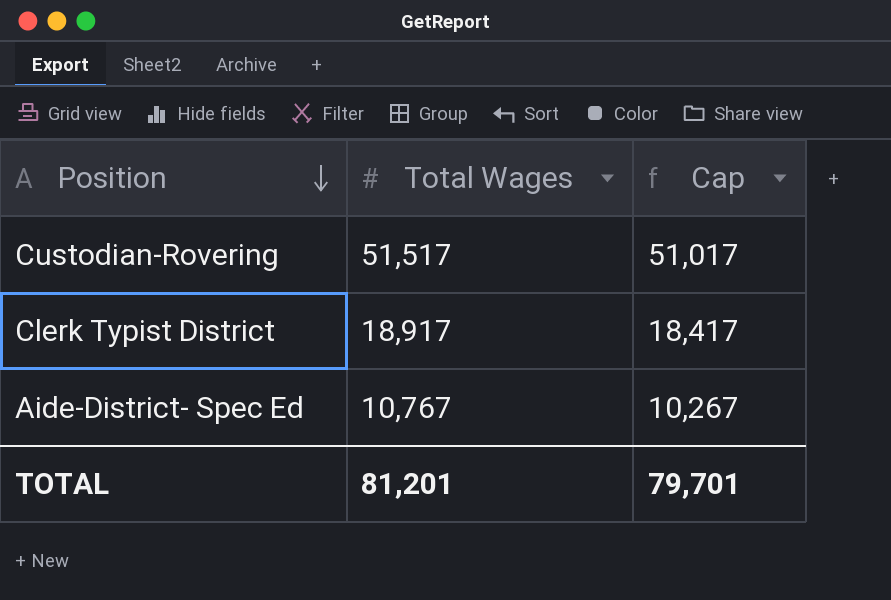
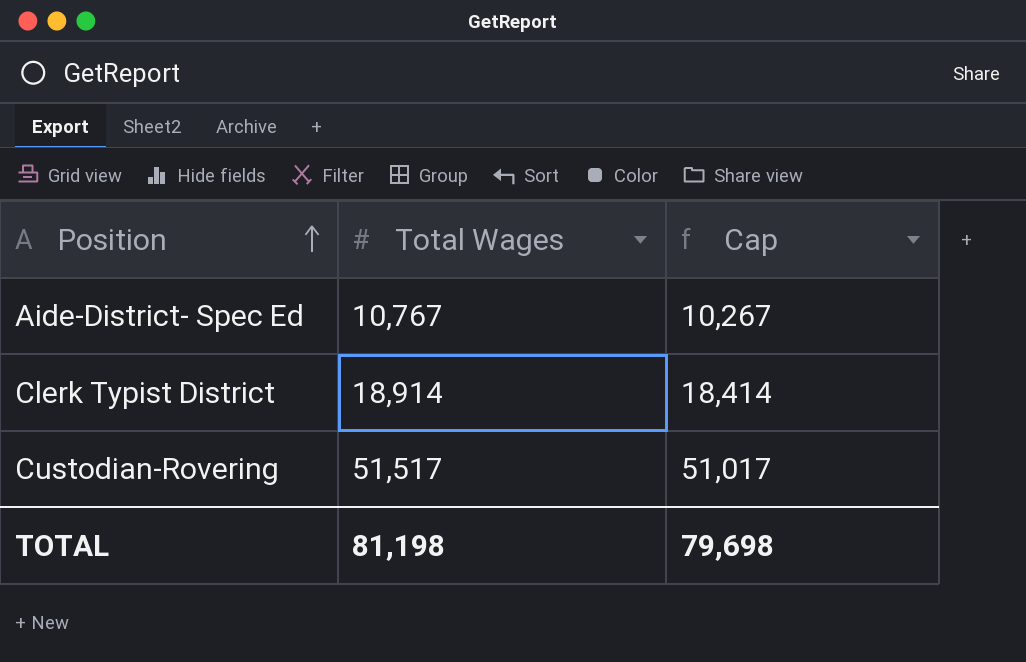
row order: Position descending -> Position ascending
Clerk Typist District | Total Wages: 18,917 -> 18,914
Clerk Typist District | Cap: 18,417 -> 18,414
TOTAL | Total Wages: 81,201 -> 81,198
TOTAL | Cap: 79,701 -> 79,698

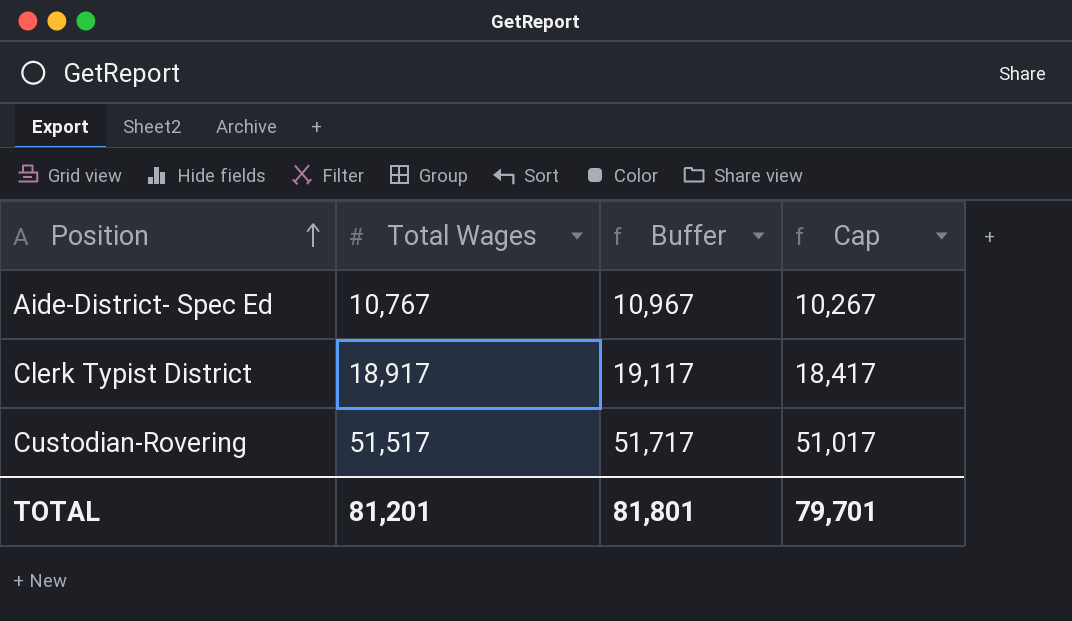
column Buffer | formula: none -> [Total Wages] + 200
Clerk Typist District | Total Wages: 18,914 -> 18,917
Clerk Typist District | Cap: 18,414 -> 18,417
TOTAL | Total Wages: 81,198 -> 81,201
TOTAL | Cap: 79,698 -> 79,701

